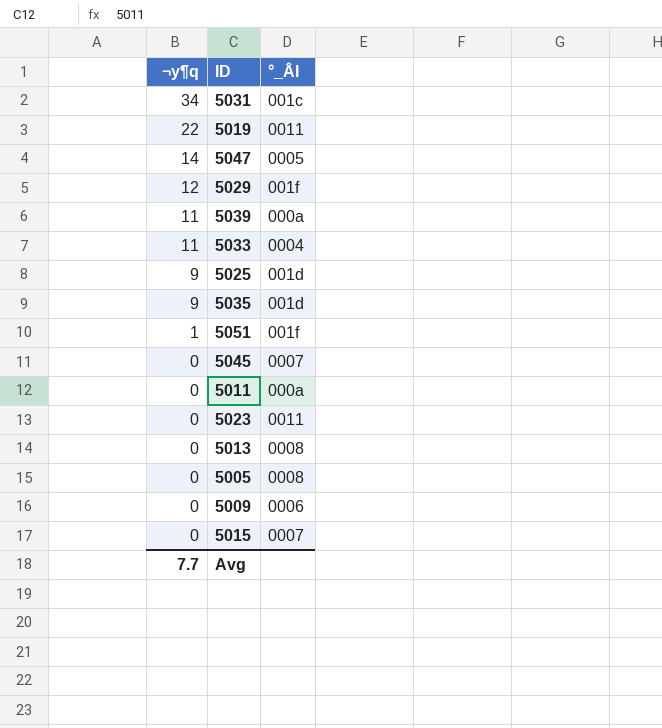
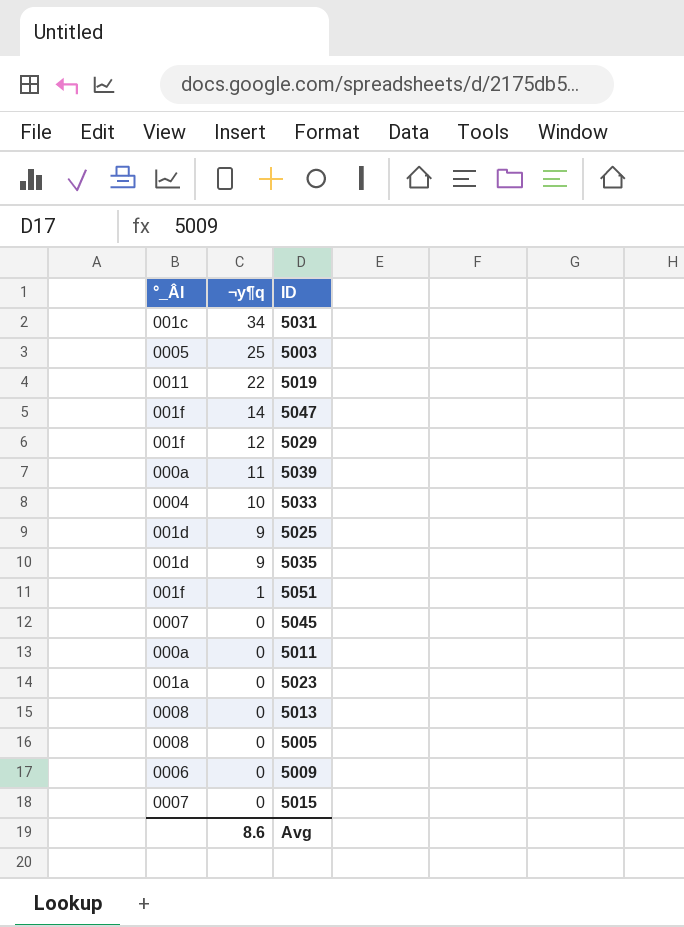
column °_ÂI | position: 3 -> 1
row 5003: none -> 0005 | 25
5047 | °_ÂI: 0005 -> 001f
5033 | ¬y¶q: 11 -> 10
5023 | °_ÂI: 0011 -> 001a
Avg | ¬y¶q: 7.7 -> 8.6

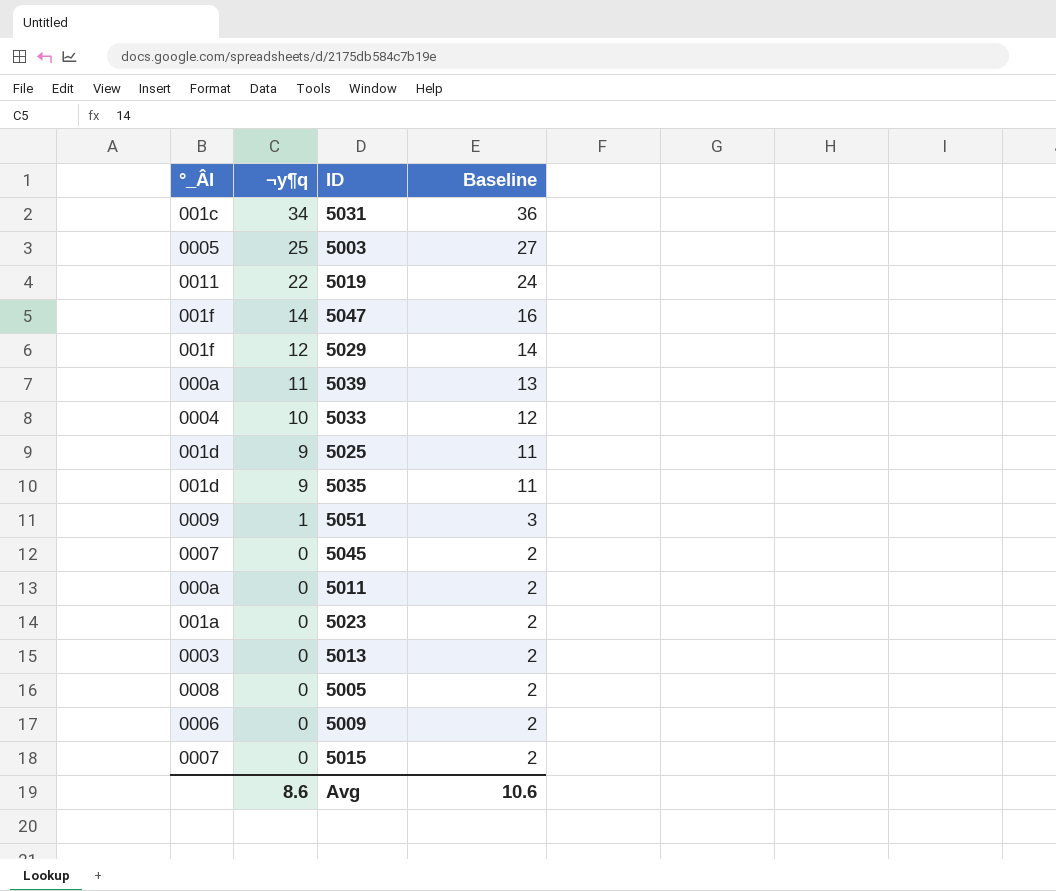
column Baseline | formula: none -> [¬y¶q] + 2
5051 | °_ÂI: 001f -> 0009
5013 | °_ÂI: 0008 -> 0003

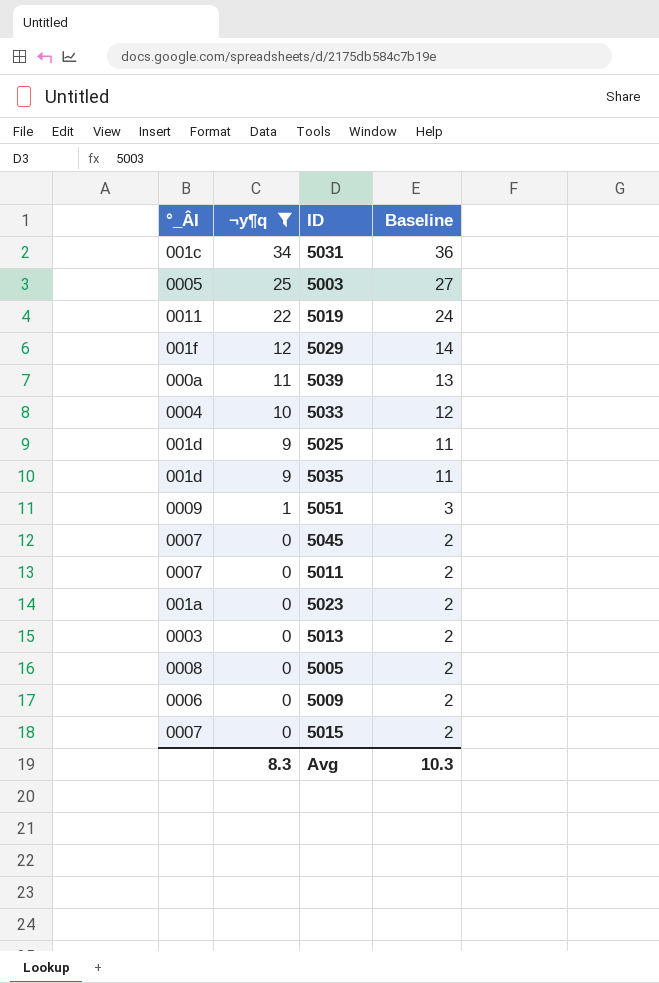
filter: none -> ¬y¶q != 14
5011 | °_ÂI: 000a -> 0007
Avg | ¬y¶q: 8.6 -> 8.3
Avg | Baseline: 10.6 -> 10.3

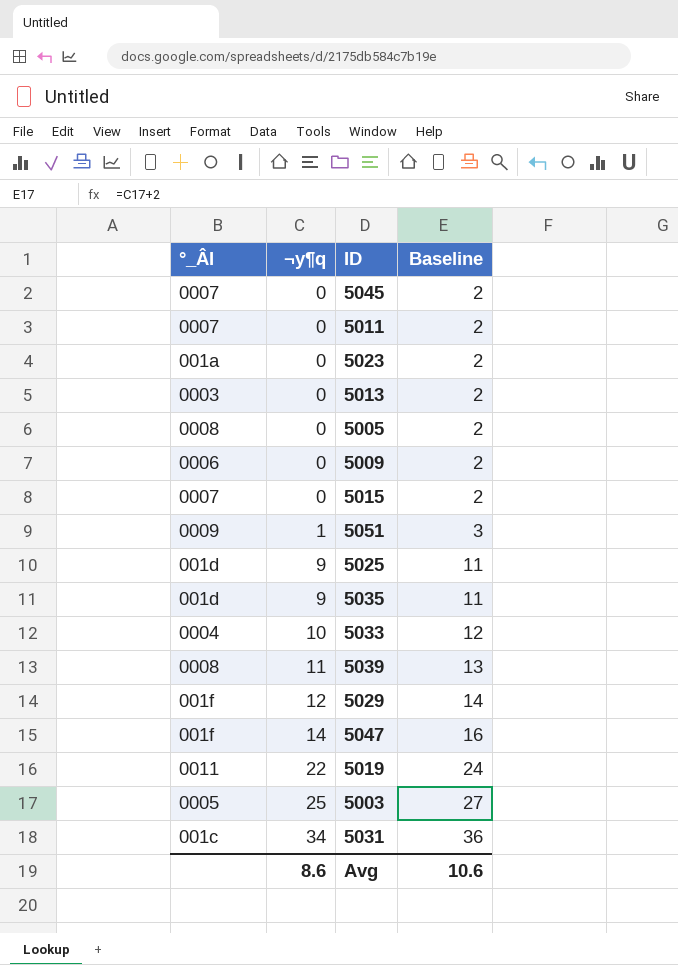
filter: ¬y¶q != 14 -> none
row order: ¬y¶q descending -> ¬y¶q ascending
5039 | °_ÂI: 000a -> 0008
Avg | ¬y¶q: 8.3 -> 8.6
Avg | Baseline: 10.3 -> 10.6

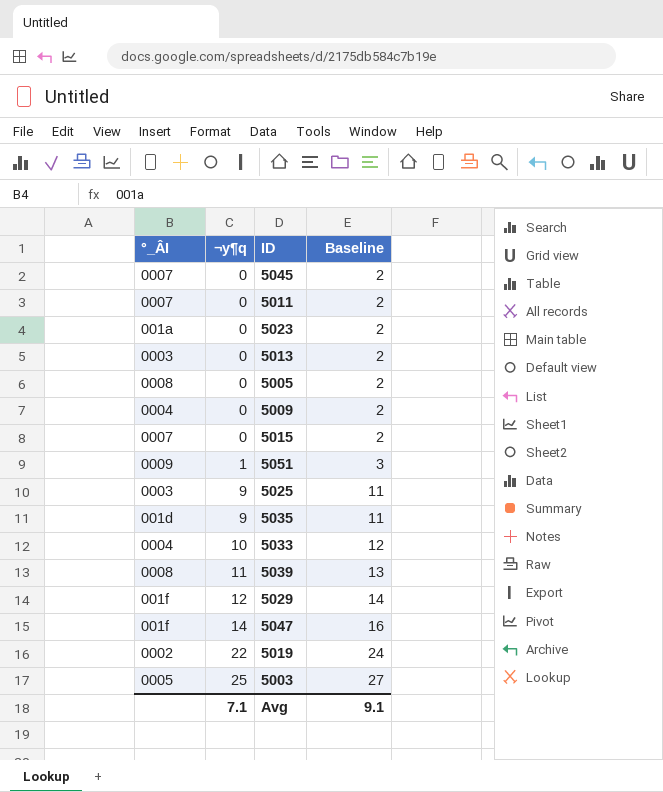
row 5031: 001c | 34 | 36 -> none
5009 | °_ÂI: 0006 -> 0004
5025 | °_ÂI: 001d -> 0003
5019 | °_ÂI: 0011 -> 0002
Avg | ¬y¶q: 8.6 -> 7.1
Avg | Baseline: 10.6 -> 9.1

